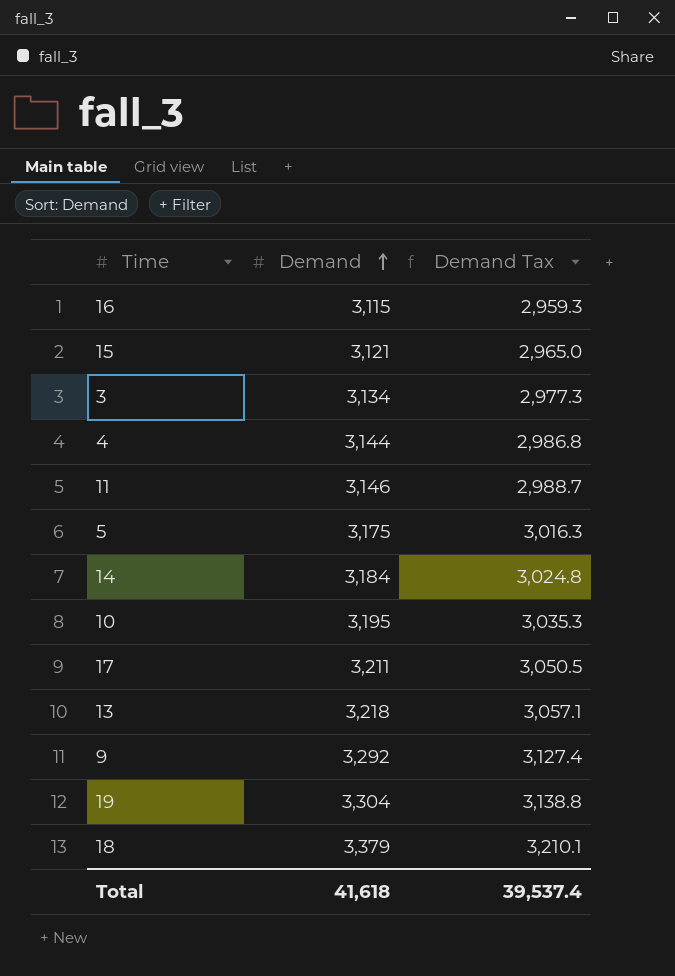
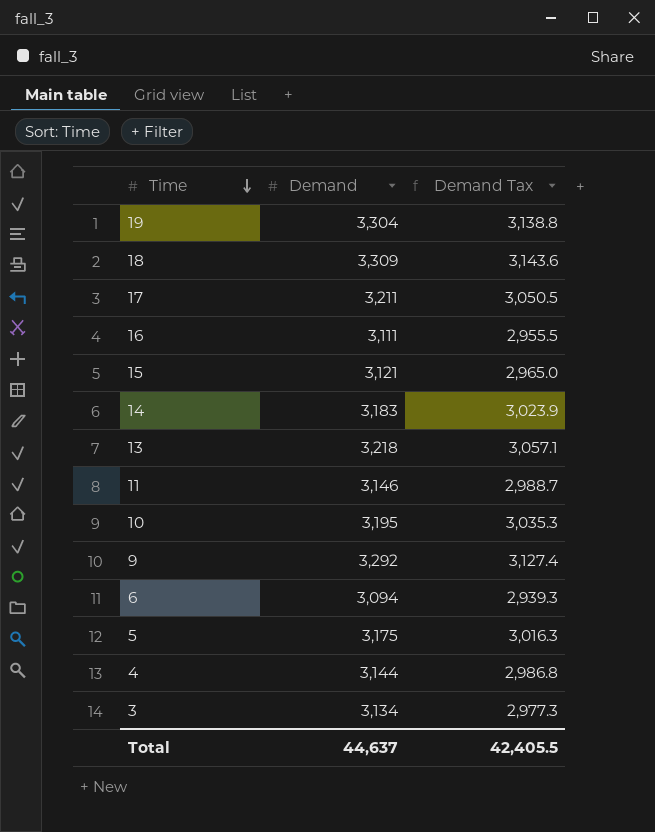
row order: Demand ascending -> Time descending
18 | Demand: 3,379 -> 3,309
18 | Demand Tax: 3,210.1 -> 3,143.6
16 | Demand: 3,115 -> 3,111
16 | Demand Tax: 2,959.3 -> 2,955.5
14 | Demand: 3,184 -> 3,183
14 | Demand Tax: 3,024.8 -> 3,023.9
row 6: none -> 3,094 | 2,939.3
Total | Demand: 41,618 -> 44,637
Total | Demand Tax: 39,537.4 -> 42,405.5

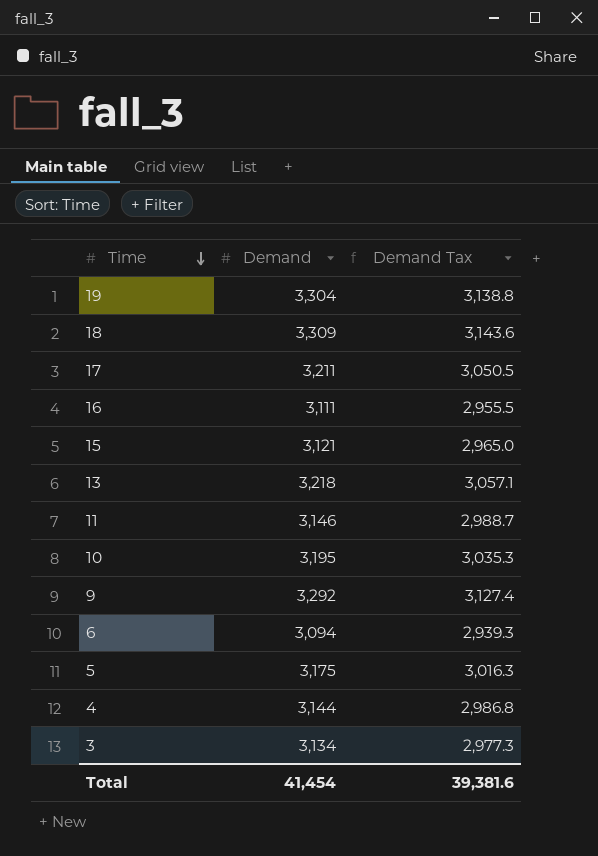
row 14: 3,183 | 3,023.9 -> none
Total | Demand: 44,637 -> 41,454
Total | Demand Tax: 42,405.5 -> 39,381.6

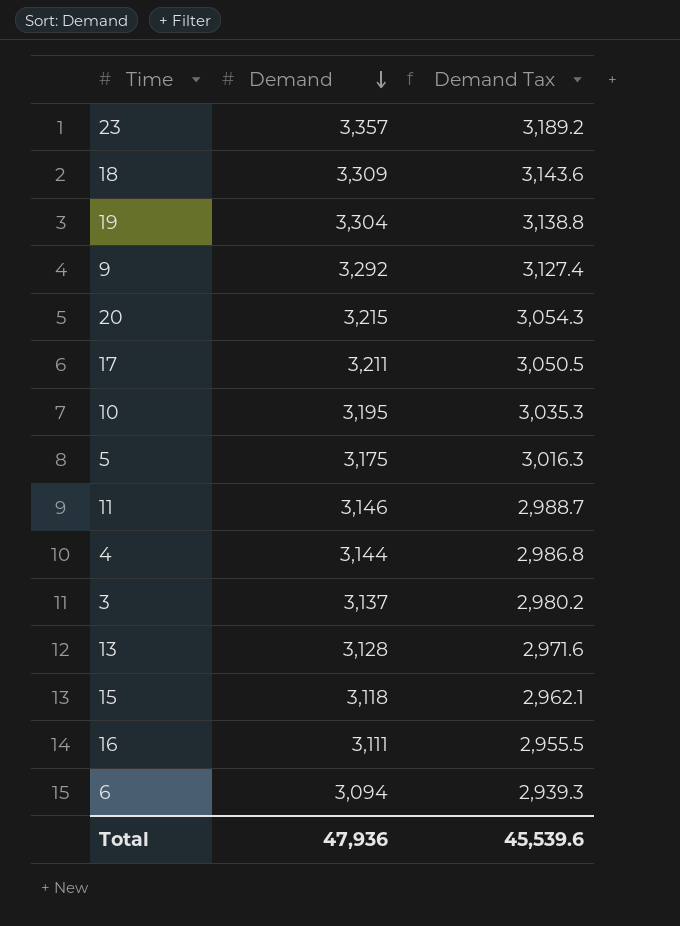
row order: Time descending -> Demand descending
row 23: none -> 3,357 | 3,189.2
row 20: none -> 3,215 | 3,054.3
3 | Demand: 3,134 -> 3,137
3 | Demand Tax: 2,977.3 -> 2,980.2
13 | Demand: 3,218 -> 3,128
13 | Demand Tax: 3,057.1 -> 2,971.6
15 | Demand: 3,121 -> 3,118
15 | Demand Tax: 2,965.0 -> 2,962.1
Total | Demand: 41,454 -> 47,936
Total | Demand Tax: 39,381.6 -> 45,539.6

